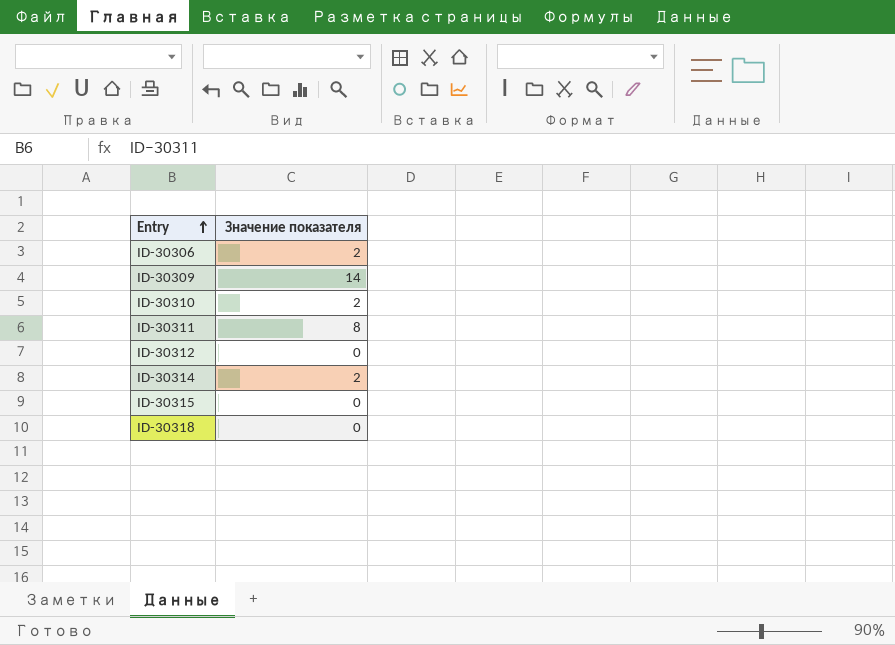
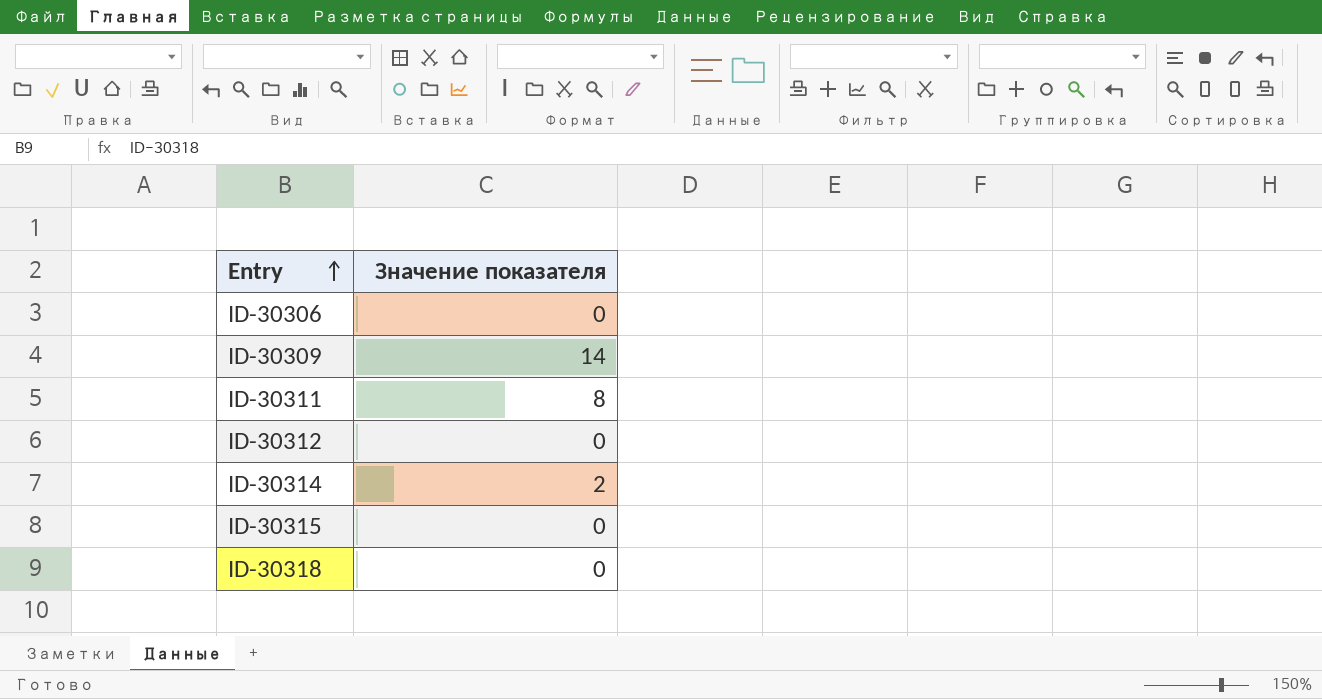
row ID-30310: 2 -> none
ID-30306 | Значение показателя: 2 -> 0

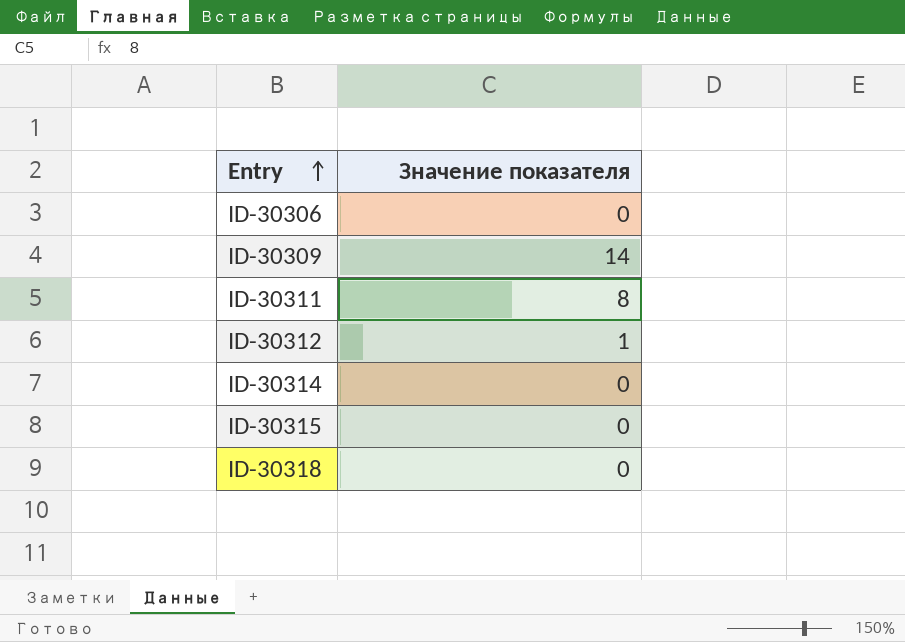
ID-30312 | Значение показателя: 0 -> 1
ID-30314 | Значение показателя: 2 -> 0

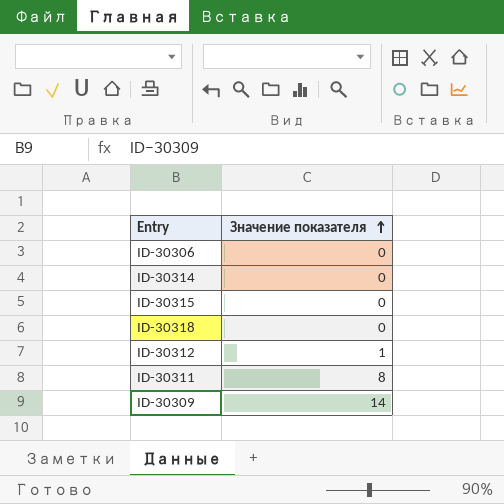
row order: Entry ascending -> Значение показателя ascending

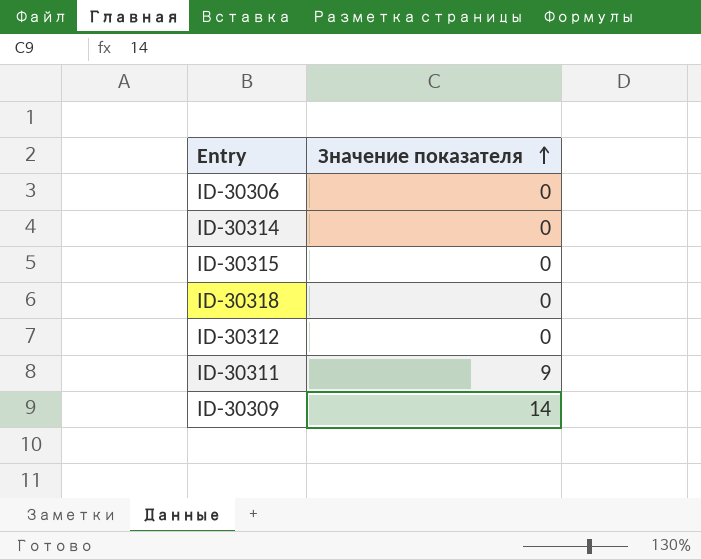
ID-30312 | Значение показателя: 1 -> 0
ID-30311 | Значение показателя: 8 -> 9

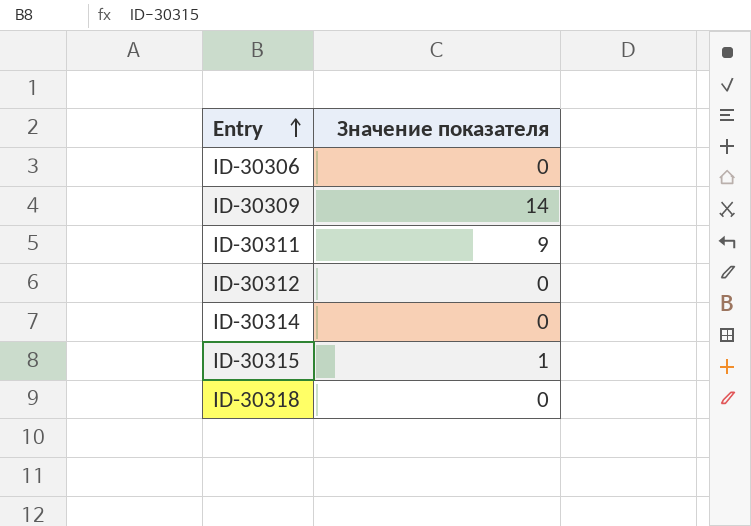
row order: Значение показателя ascending -> Entry ascending
ID-30315 | Значение показателя: 0 -> 1

